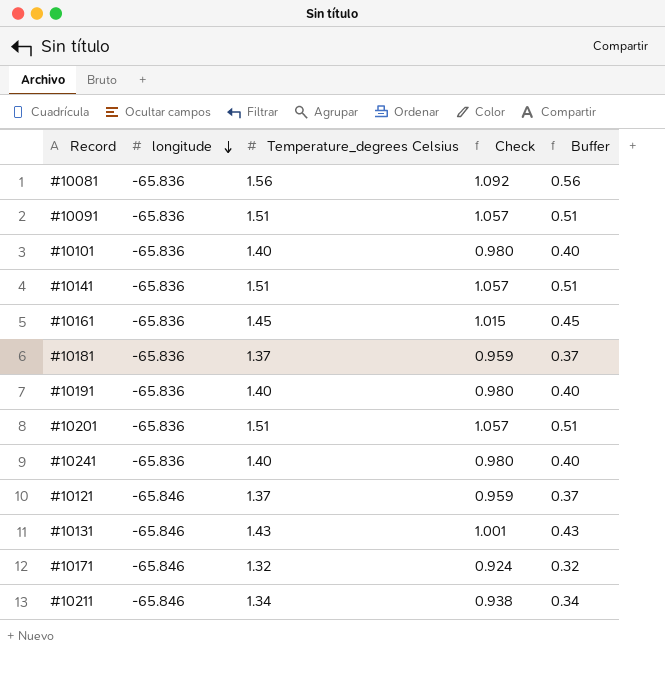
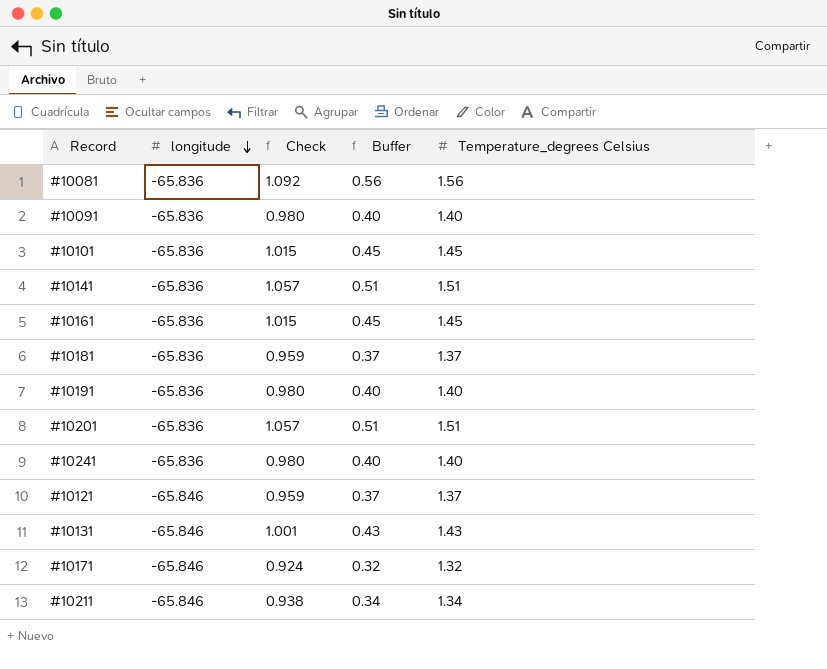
column Temperature_degrees Celsius | position: 3 -> 5
#10091 | Check: 1.057 -> 0.980
#10091 | Buffer: 0.51 -> 0.40
#10091 | Temperature_degrees Celsius: 1.51 -> 1.40
#10101 | Check: 0.980 -> 1.015
#10101 | Buffer: 0.40 -> 0.45
#10101 | Temperature_degrees Celsius: 1.40 -> 1.45

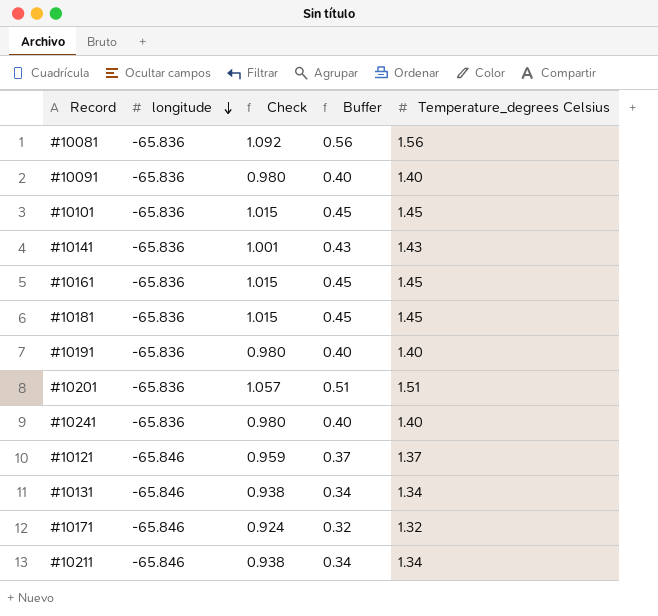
#10141 | Check: 1.057 -> 1.001
#10141 | Buffer: 0.51 -> 0.43
#10141 | Temperature_degrees Celsius: 1.51 -> 1.43
#10181 | Check: 0.959 -> 1.015
#10181 | Buffer: 0.37 -> 0.45
#10181 | Temperature_degrees Celsius: 1.37 -> 1.45
#10131 | Check: 1.001 -> 0.938
#10131 | Buffer: 0.43 -> 0.34
#10131 | Temperature_degrees Celsius: 1.43 -> 1.34

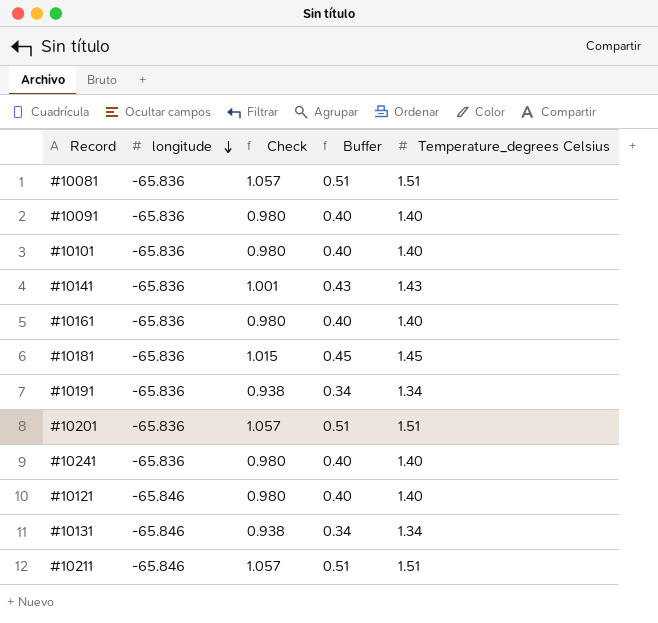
row #10171: -65.846 | 0.924 | 0.32 | 1.32 -> none
#10081 | Check: 1.092 -> 1.057
#10081 | Buffer: 0.56 -> 0.51
#10081 | Temperature_degrees Celsius: 1.56 -> 1.51
#10101 | Check: 1.015 -> 0.980
#10101 | Buffer: 0.45 -> 0.40
#10101 | Temperature_degrees Celsius: 1.45 -> 1.40
#10161 | Check: 1.015 -> 0.980
#10161 | Buffer: 0.45 -> 0.40
#10161 | Temperature_degrees Celsius: 1.45 -> 1.40
#10191 | Check: 0.980 -> 0.938
#10191 | Buffer: 0.40 -> 0.34
#10191 | Temperature_degrees Celsius: 1.40 -> 1.34
#10121 | Check: 0.959 -> 0.980
#10121 | Buffer: 0.37 -> 0.40
#10121 | Temperature_degrees Celsius: 1.37 -> 1.40
#10211 | Check: 0.938 -> 1.057
#10211 | Buffer: 0.34 -> 0.51
#10211 | Temperature_degrees Celsius: 1.34 -> 1.51

